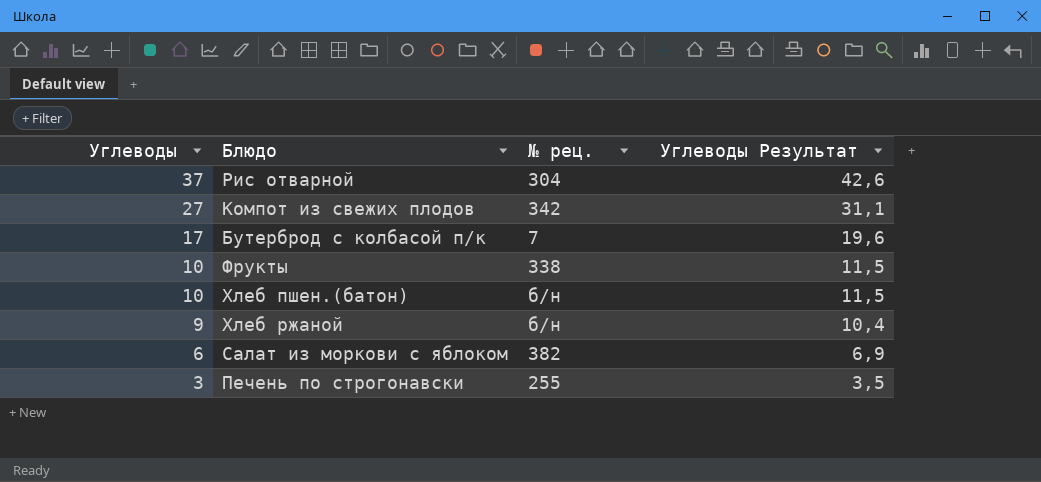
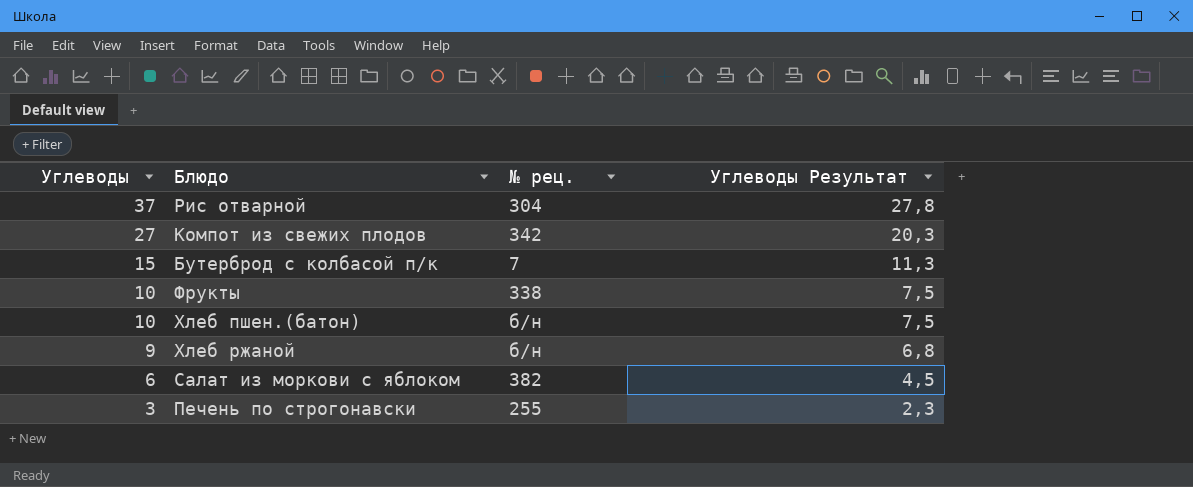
column Углеводы Результат | formula: [Углеводы] * 1,15 -> [Углеводы] * 0,75
Бутерброд с колбасой п/к | Углеводы: 17 -> 15

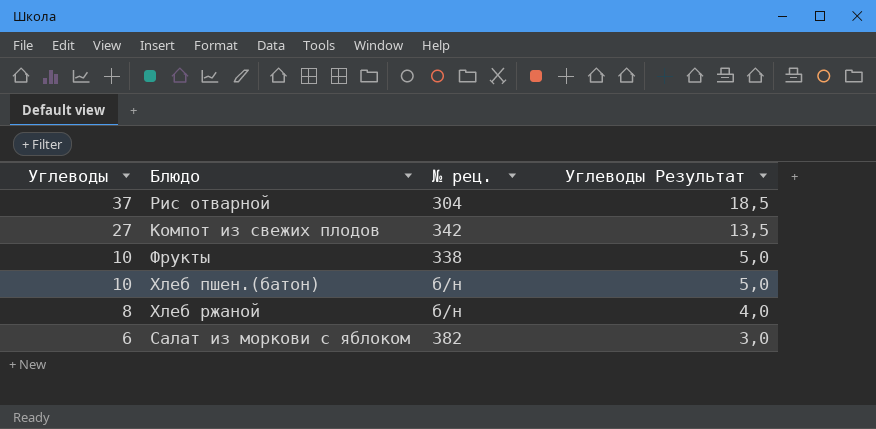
column Углеводы Результат | formula: [Углеводы] * 0,75 -> [Углеводы] * 0,5
row Бутерброд с колбасой п/к: 15 | 7 | 11,3 -> none
row Печень по строгонавски: 3 | 255 | 2,3 -> none
Хлеб ржаной | Углеводы: 9 -> 8

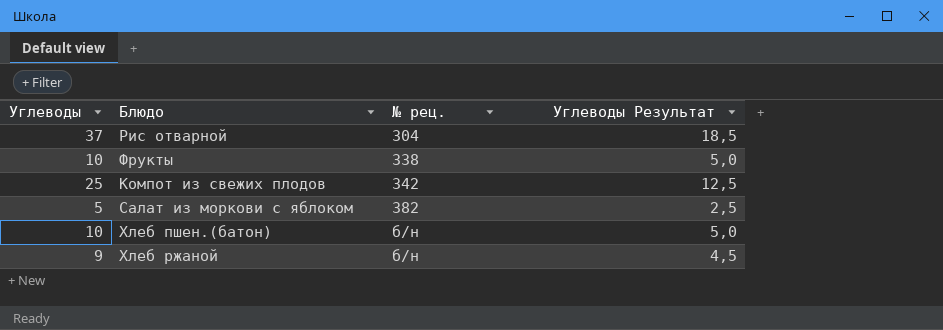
row order: Углеводы descending -> № рец. ascending
Компот из свежих плодов | Углеводы: 27 -> 25
Компот из свежих плодов | Углеводы Результат: 13,5 -> 12,5
Салат из моркови с яблоком | Углеводы: 6 -> 5
Салат из моркови с яблоком | Углеводы Результат: 3,0 -> 2,5
Хлеб ржаной | Углеводы: 8 -> 9
Хлеб ржаной | Углеводы Результат: 4,0 -> 4,5

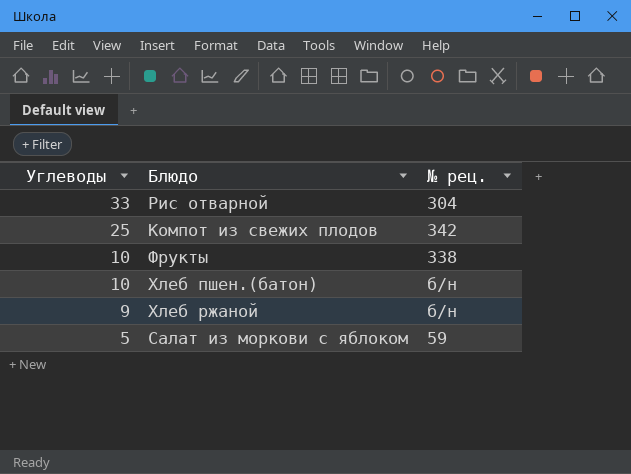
row order: № рец. ascending -> Углеводы descending
column Углеводы Результат | formula: [Углеводы] * 0,5 -> none
Рис отварной | Углеводы: 37 -> 33
Салат из моркови с яблоком | № рец.: 382 -> 59

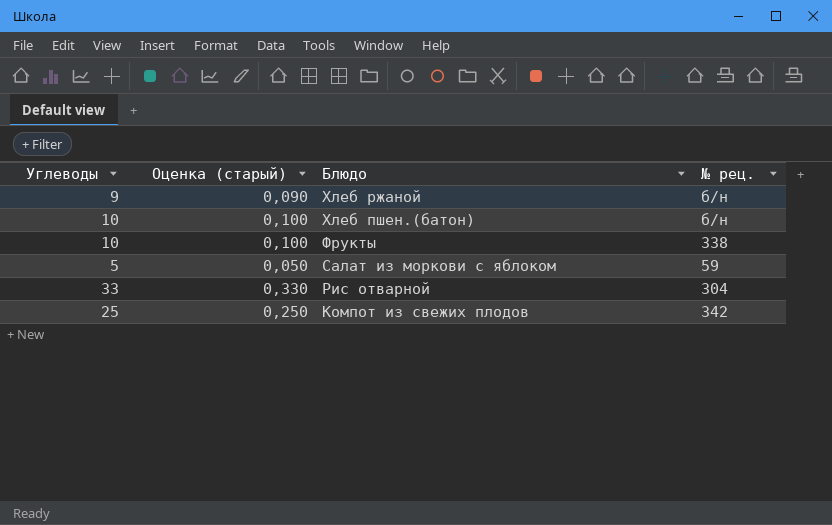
row order: Углеводы descending -> Блюдо descending
column Оценка (старый) | formula: none -> [Углеводы] * 0,01

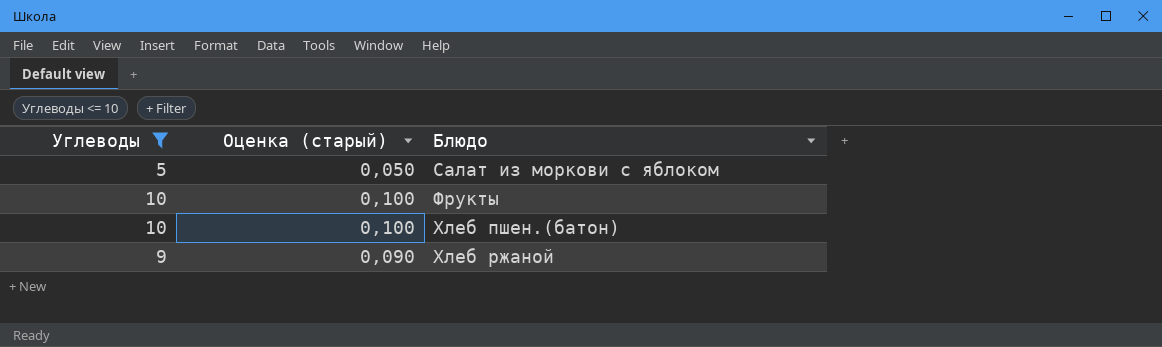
filter: none -> Углеводы <= 10
row order: Блюдо descending -> Блюдо ascending
column № рец. | position: 4 -> none

